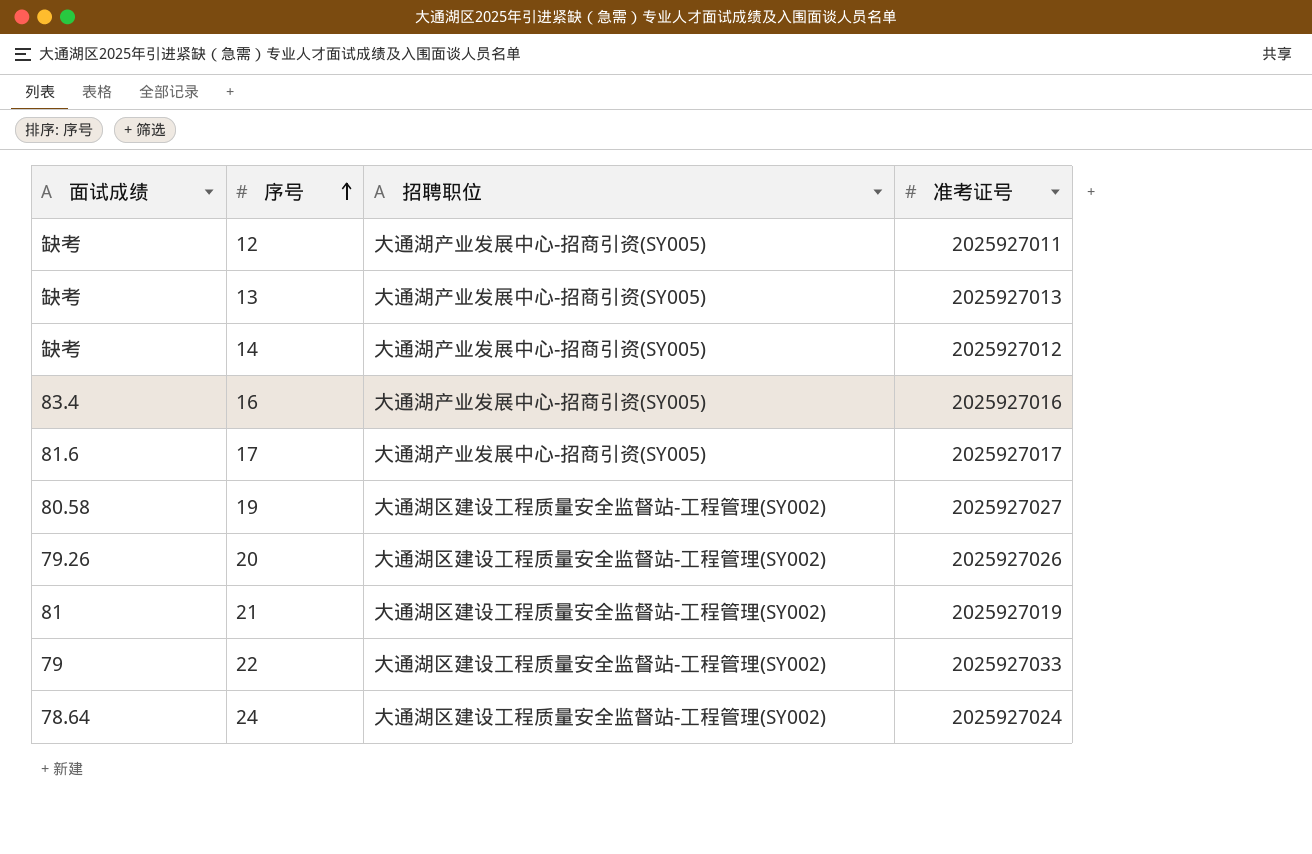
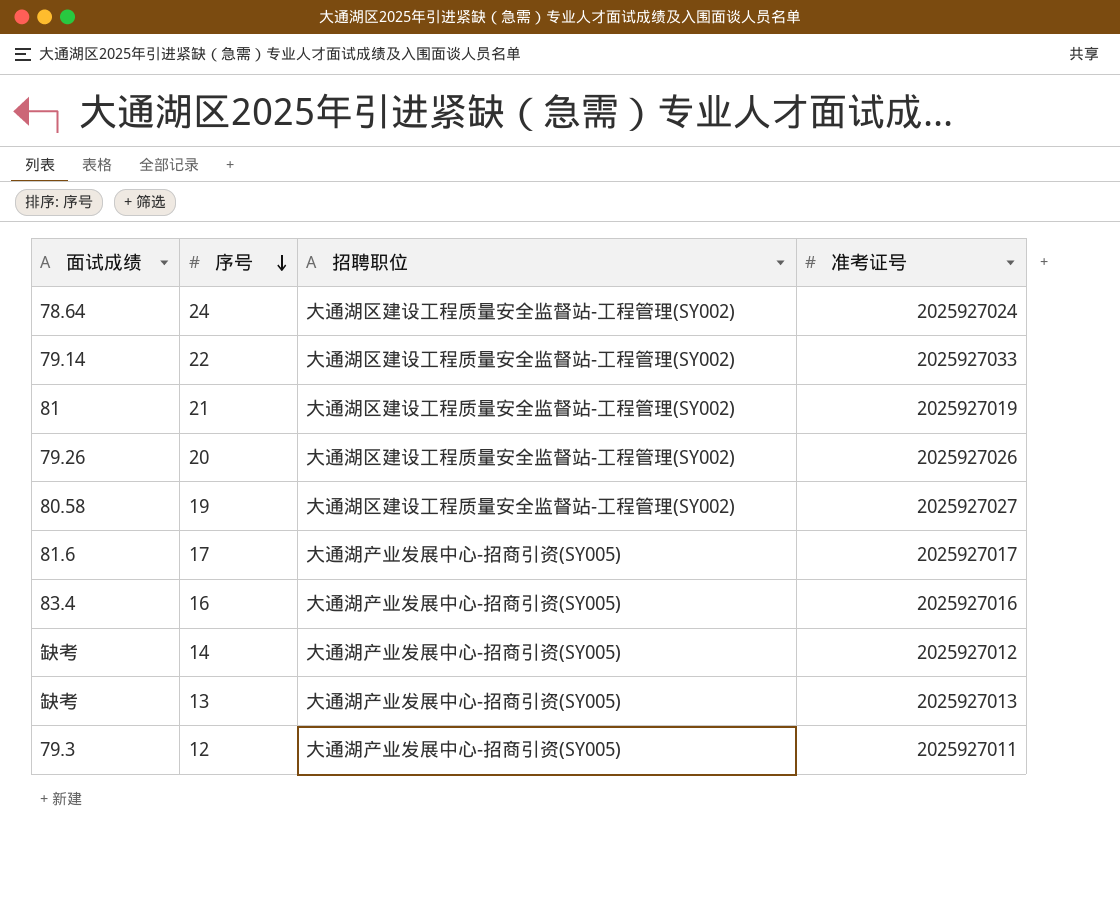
row order: 序号 ascending -> 序号 descending
22 | 面试成绩: 79 -> 79.14
12 | 面试成绩: 缺考 -> 79.3

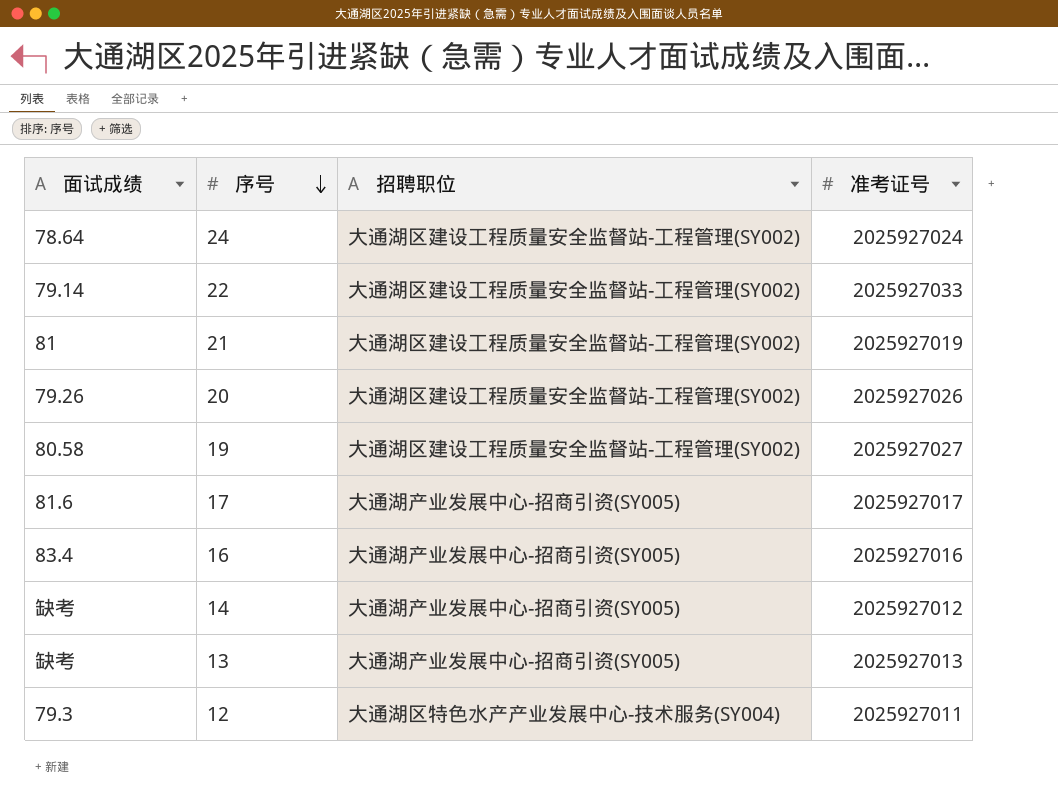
12 | 招聘职位: 大通湖产业发展中心-招商引资(SY005) -> 大通湖区特色水产产业发展中心-技术服务(SY004)

